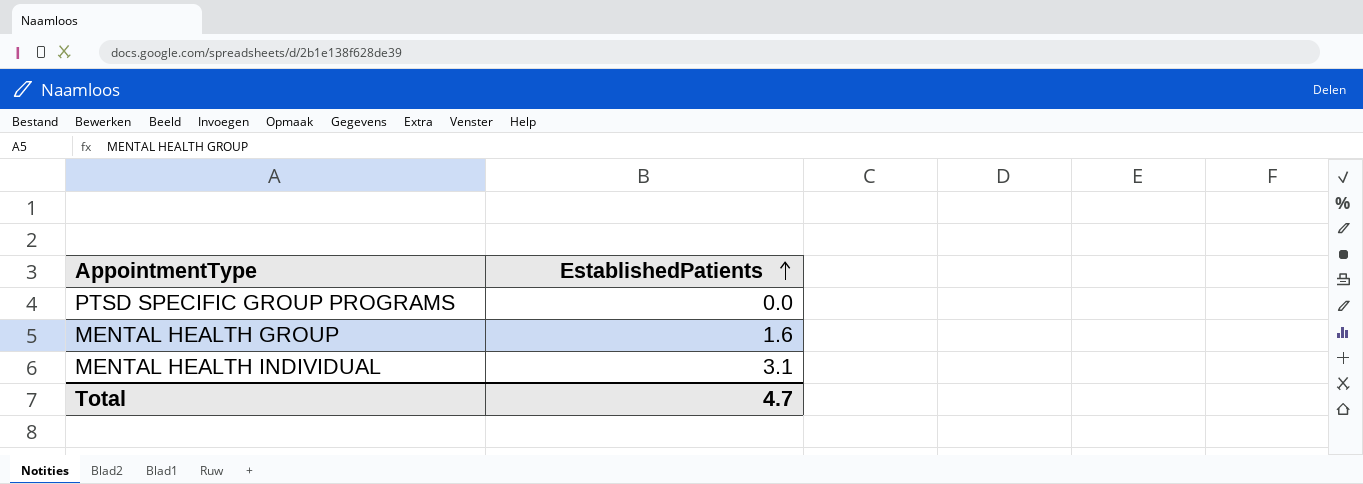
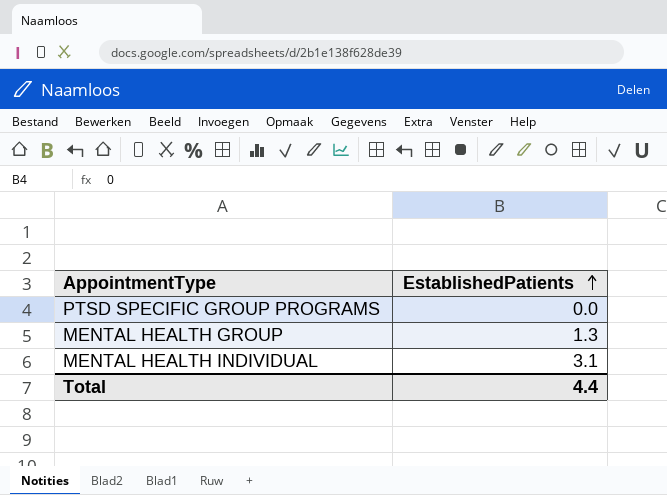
MENTAL HEALTH GROUP | EstablishedPatients: 1.6 -> 1.3
Total | EstablishedPatients: 4.7 -> 4.4

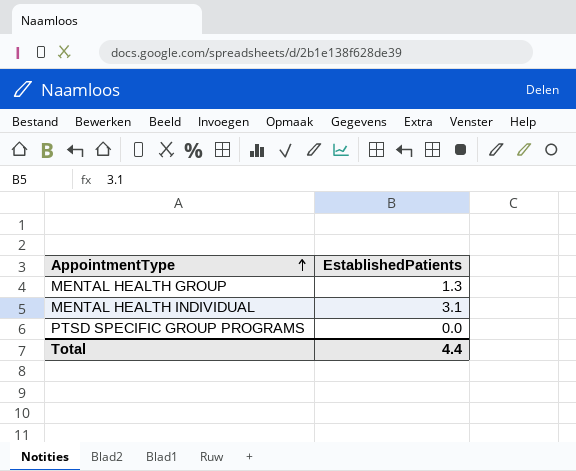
row order: EstablishedPatients ascending -> AppointmentType ascending

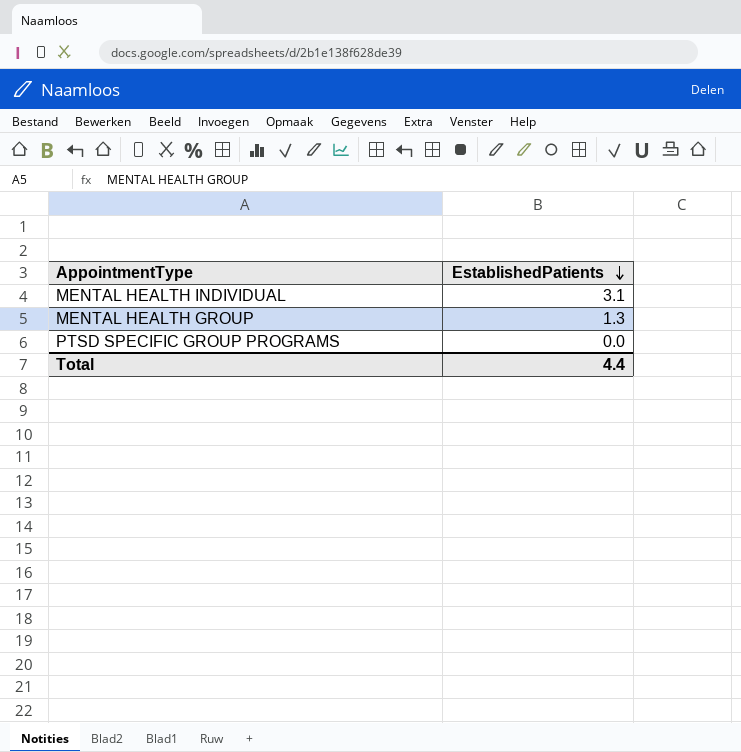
row order: AppointmentType ascending -> EstablishedPatients descending

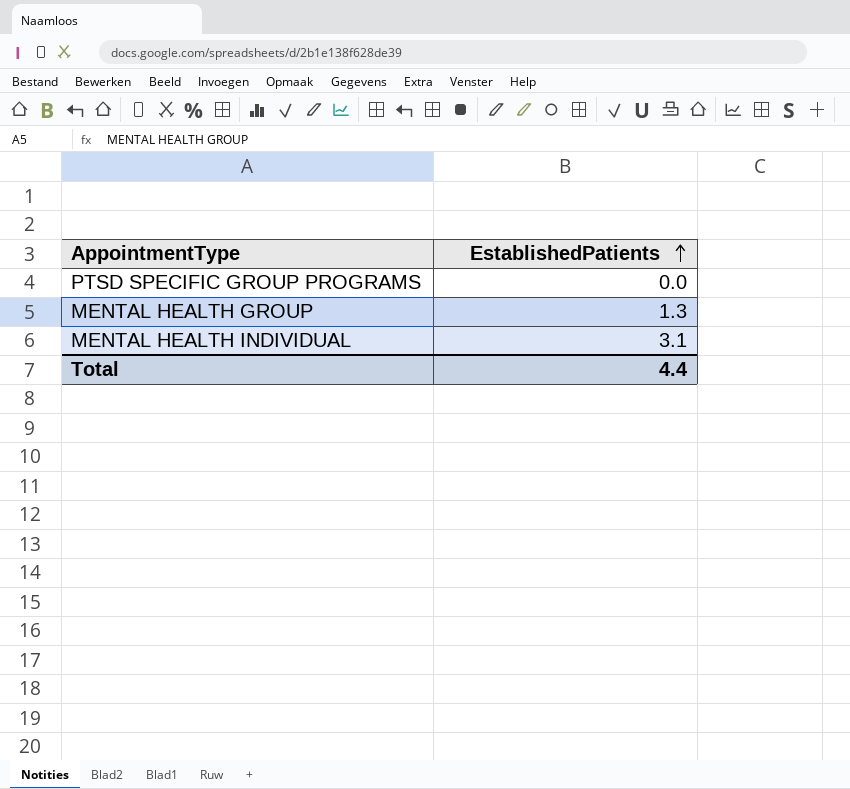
row order: EstablishedPatients descending -> EstablishedPatients ascending

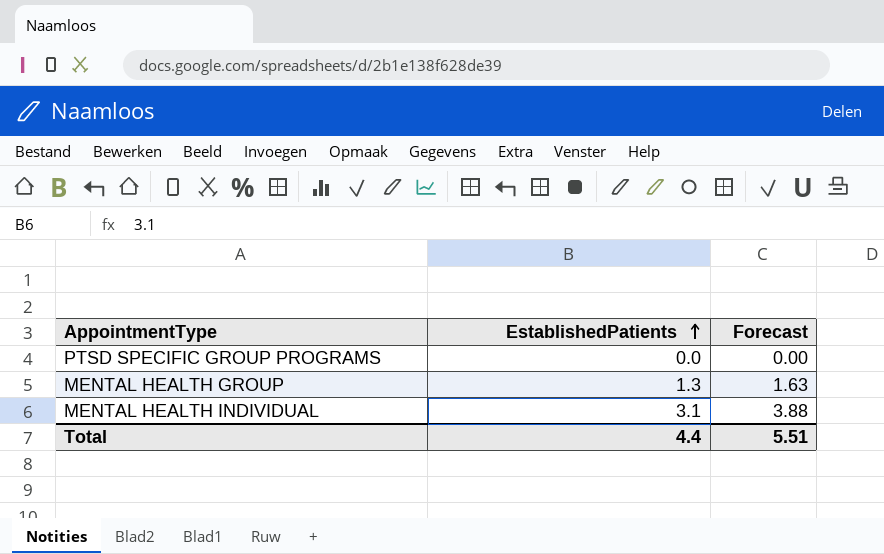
column Forecast | formula: none -> [EstablishedPatients] * 1.25

